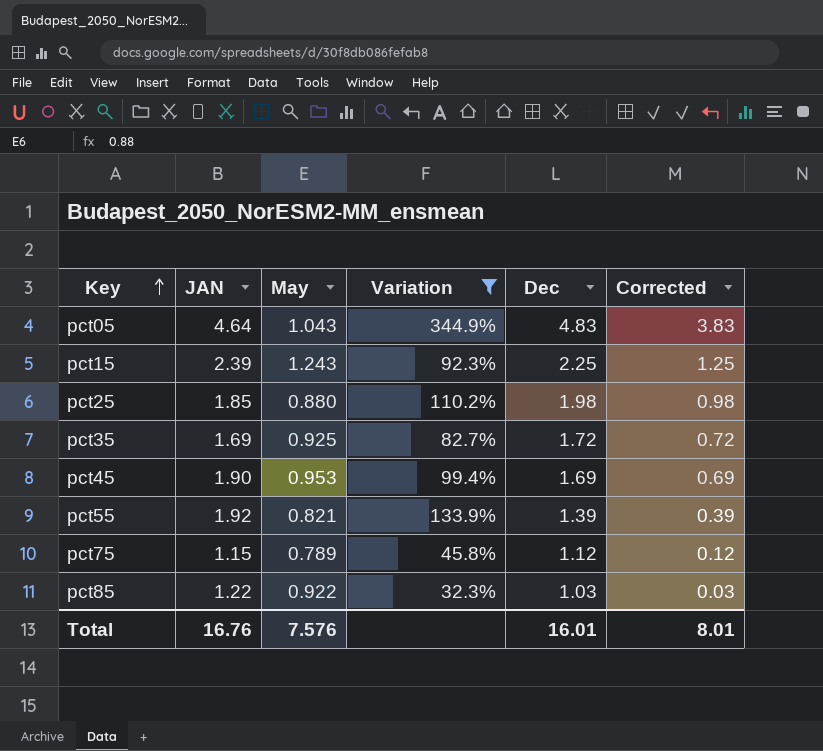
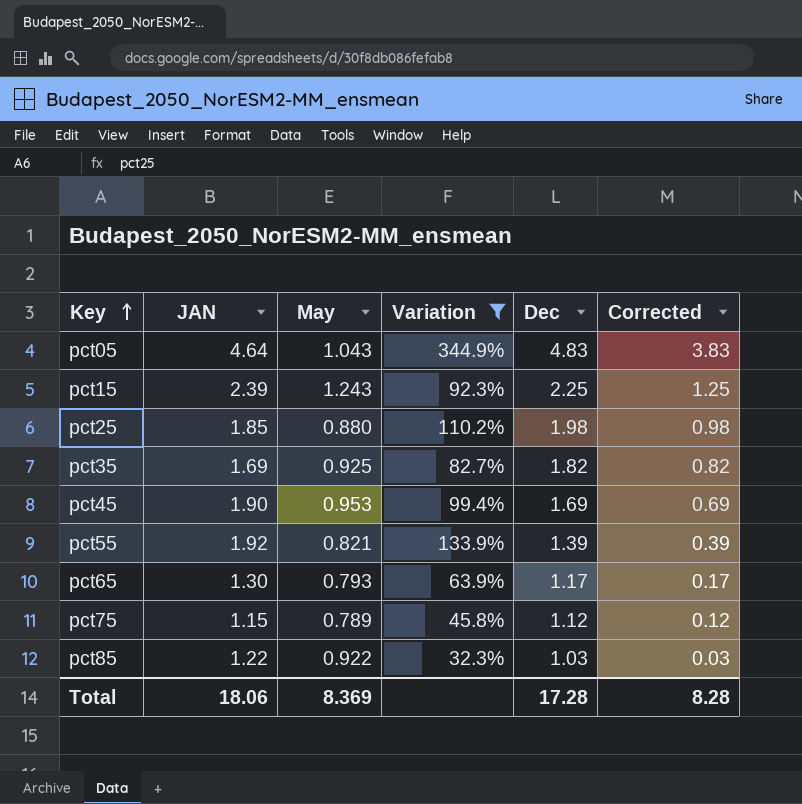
pct35 | Dec: 1.72 -> 1.82
pct35 | Corrected: 0.72 -> 0.82
row pct65: none -> 1.30 | 0.793 | 63.9% | 1.17 | 0.17
Total | JAN: 16.76 -> 18.06
Total | May: 7.576 -> 8.369
Total | Dec: 16.01 -> 17.28
Total | Corrected: 8.01 -> 8.28

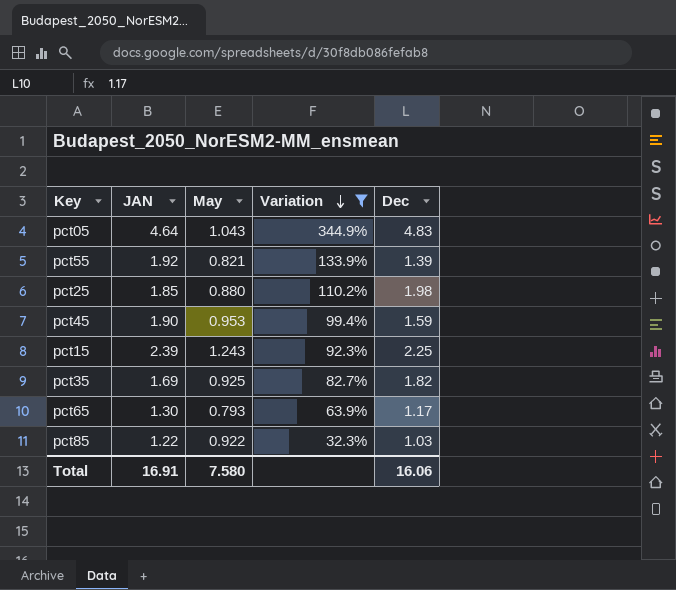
row order: Key ascending -> Variation descending
column Corrected | formula: [Dec] - 1 -> none
row pct75: 1.15 | 0.789 | 45.8% | 1.12 | 0.12 -> none
pct45 | Dec: 1.69 -> 1.59
Total | JAN: 18.06 -> 16.91
Total | May: 8.369 -> 7.580
Total | Dec: 17.28 -> 16.06

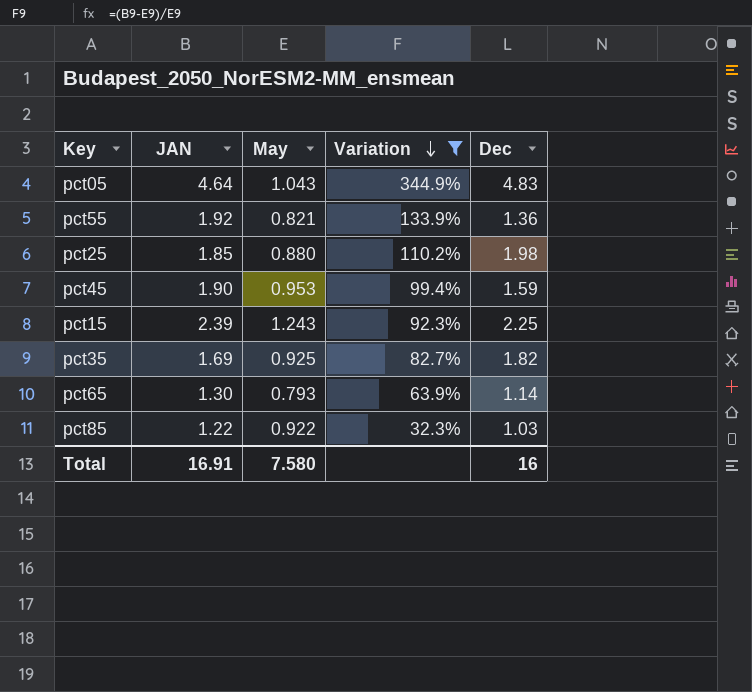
pct55 | Dec: 1.39 -> 1.36
pct65 | Dec: 1.17 -> 1.14
Total | Dec: 16.06 -> 16

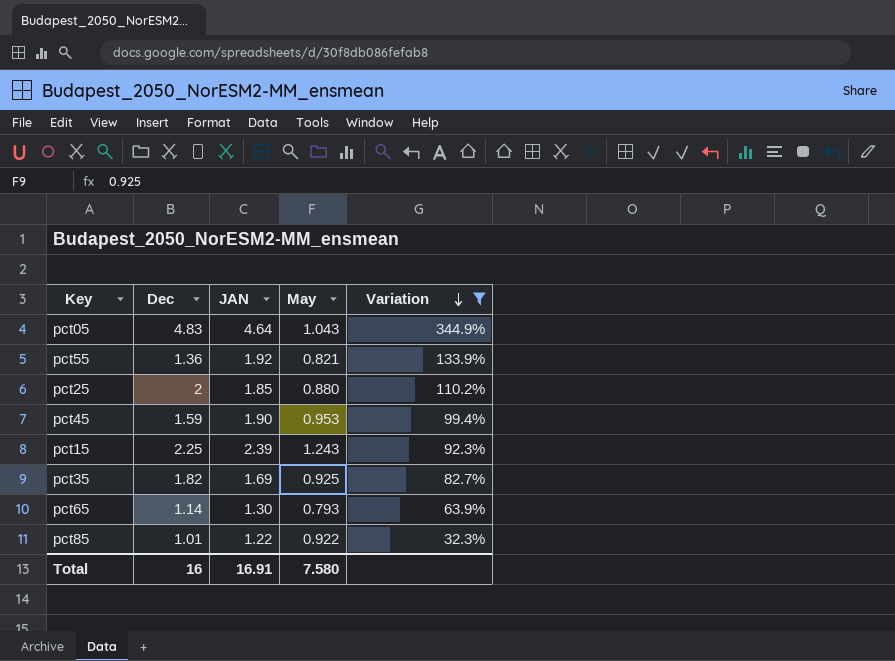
column Dec | position: 5 -> 2
pct25 | Dec: 1.98 -> 2
pct85 | Dec: 1.03 -> 1.01

